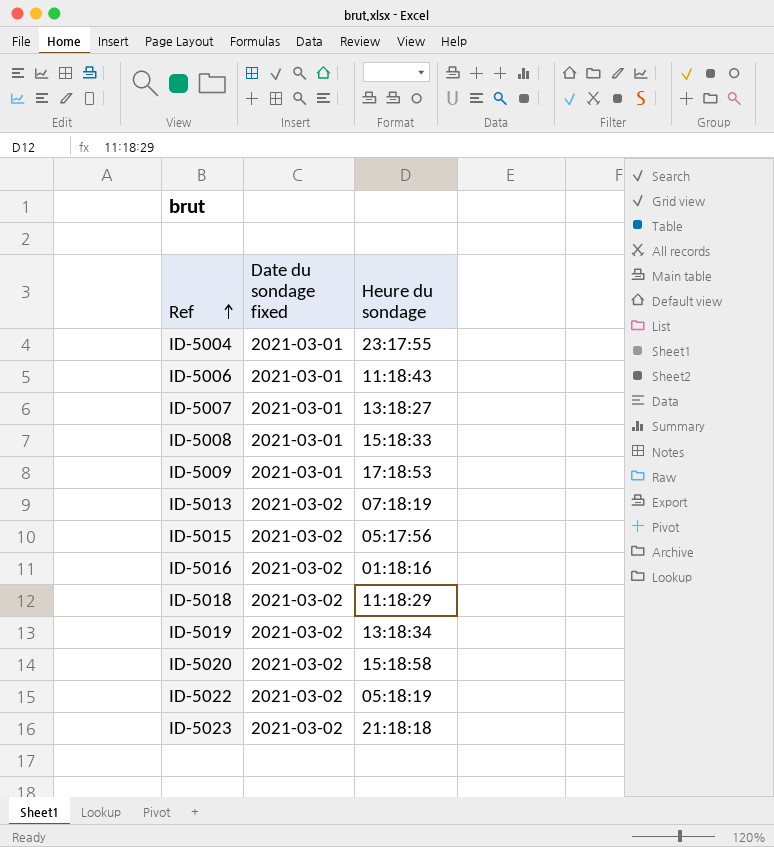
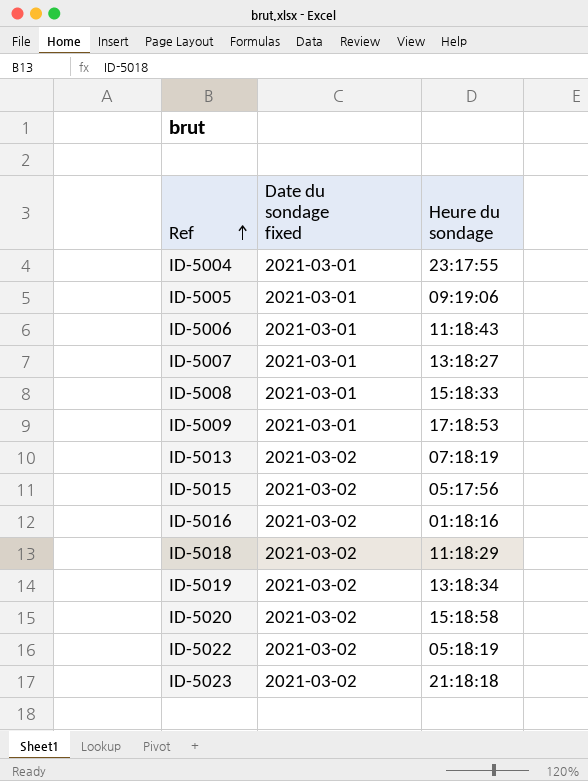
row ID-5005: none -> 2021-03-01 | 09:19:06

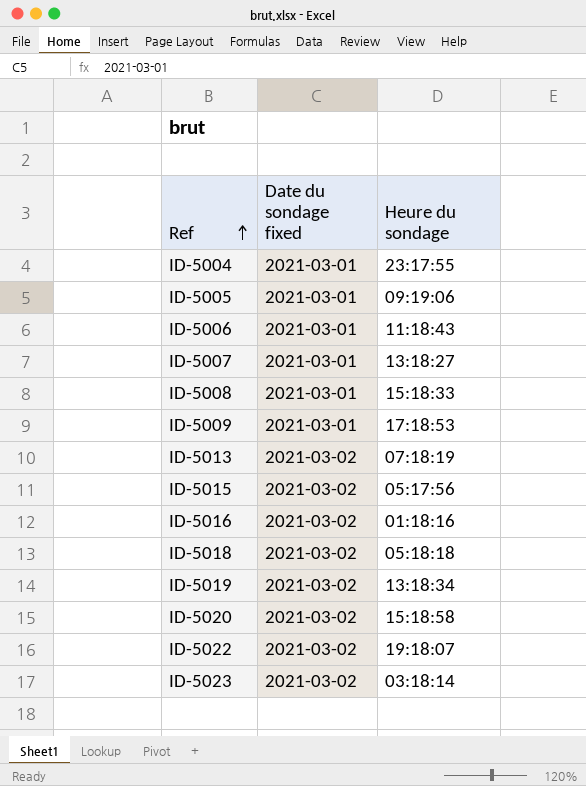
ID-5018 | Heure du sondage: 11:18:29 -> 05:18:18
ID-5022 | Heure du sondage: 05:18:19 -> 19:18:07
ID-5023 | Heure du sondage: 21:18:18 -> 03:18:14

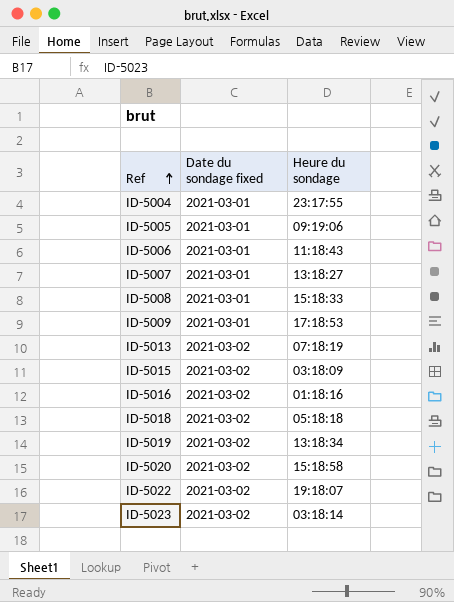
ID-5015 | Heure du sondage: 05:17:56 -> 03:18:09

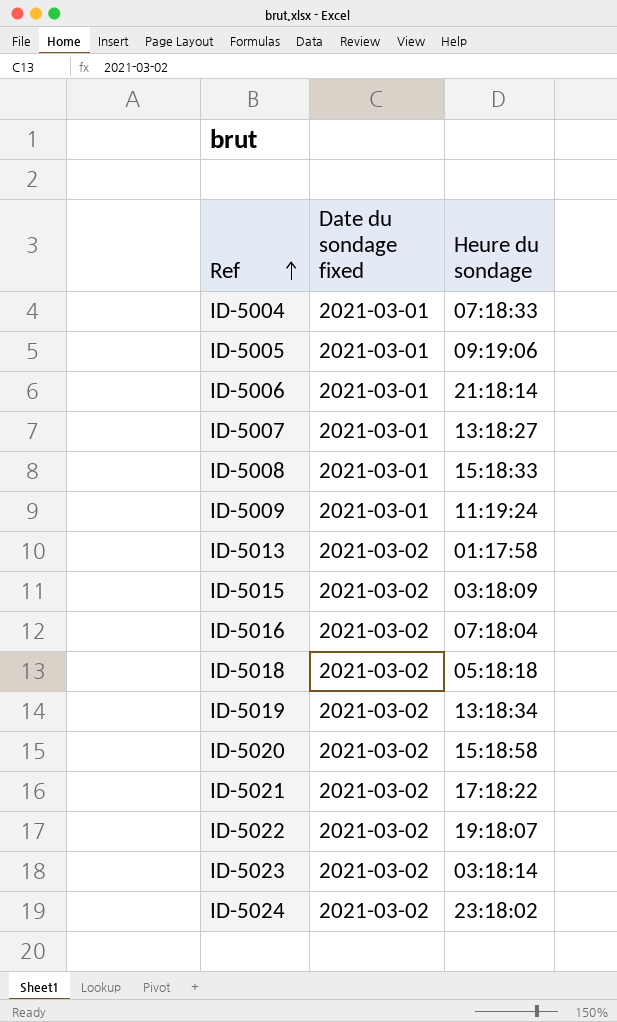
ID-5004 | Heure du sondage: 23:17:55 -> 07:18:33
ID-5006 | Heure du sondage: 11:18:43 -> 21:18:14
ID-5009 | Heure du sondage: 17:18:53 -> 11:19:24
ID-5013 | Heure du sondage: 07:18:19 -> 01:17:58
ID-5016 | Heure du sondage: 01:18:16 -> 07:18:04
row ID-5021: none -> 2021-03-02 | 17:18:22
row ID-5024: none -> 2021-03-02 | 23:18:02

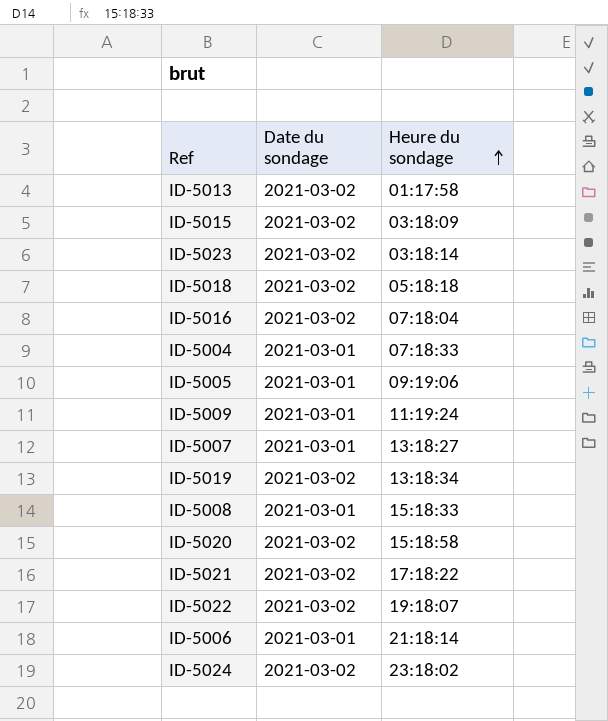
row order: Ref ascending -> Heure du sondage ascending
column name: Date du sondage fixed -> Date du sondage

